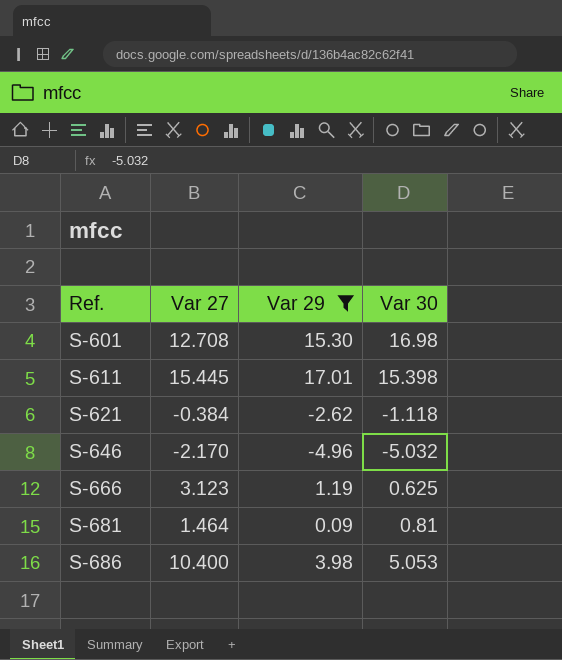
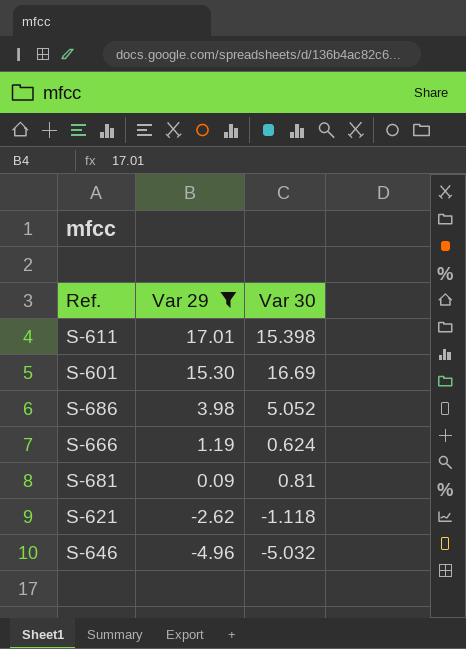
row order: Ref. ascending -> Var 29 descending
column Var 27 | position: 2 -> none
S-601 | Var 30: 16.98 -> 16.69
S-686 | Var 30: 5.053 -> 5.052
S-666 | Var 30: 0.625 -> 0.624

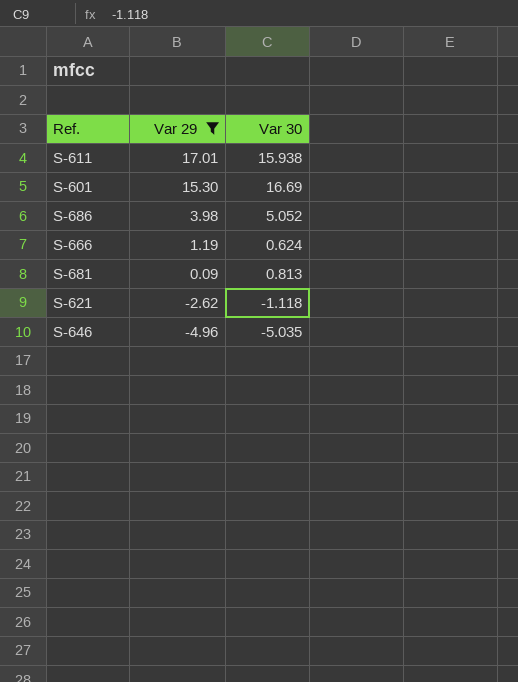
S-611 | Var 30: 15.398 -> 15.938
S-681 | Var 30: 0.81 -> 0.813
S-646 | Var 30: -5.032 -> -5.035

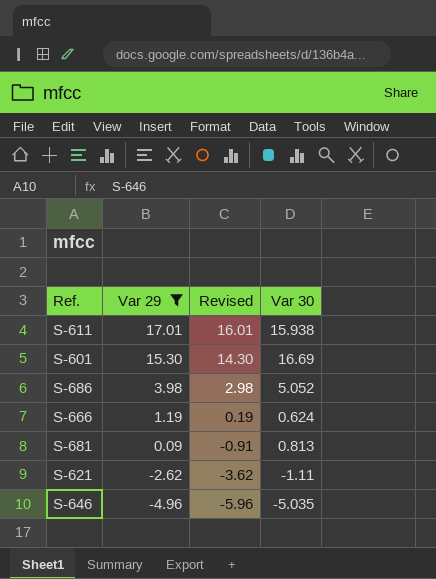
column Revised | formula: none -> [Var 29] - 1
S-621 | Var 30: -1.118 -> -1.11

